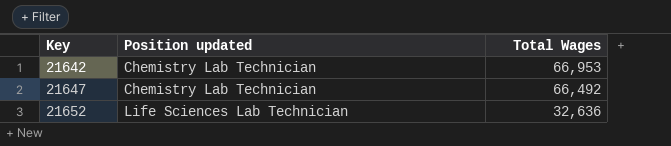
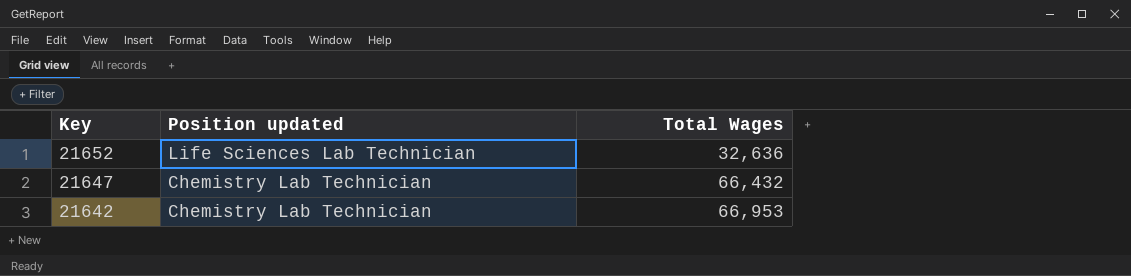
row order: Key ascending -> Key descending
21647 | Total Wages: 66,492 -> 66,432

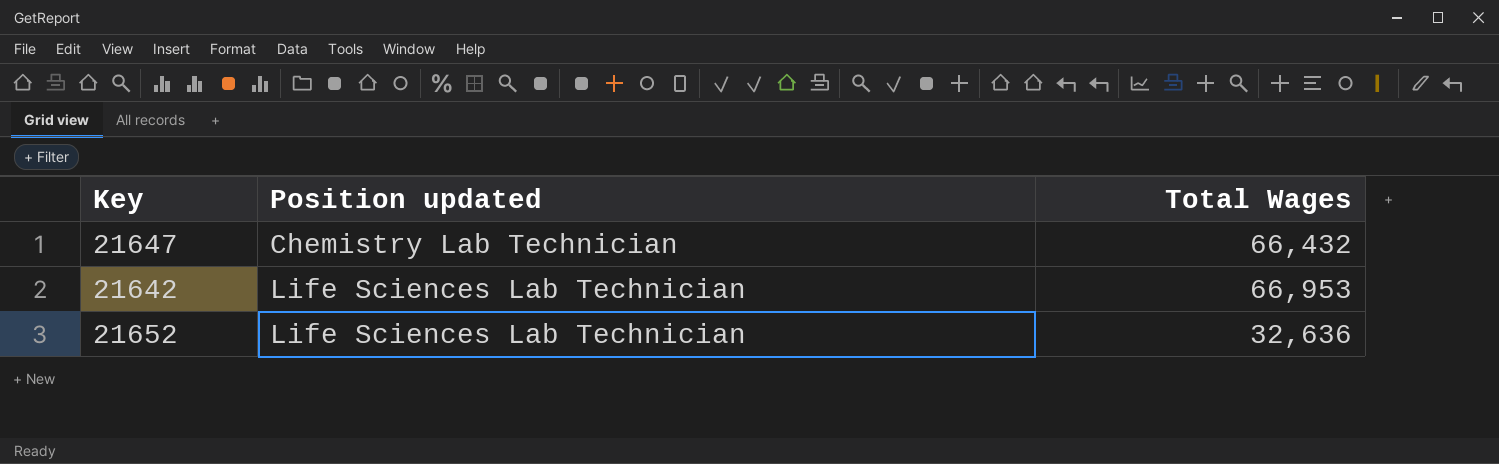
row order: Key descending -> Position updated ascending
21642 | Position updated: Chemistry Lab Technician -> Life Sciences Lab Technician

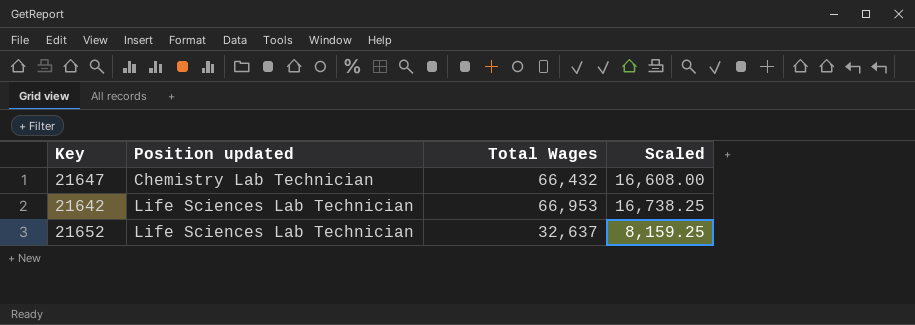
column Scaled | formula: none -> [Total Wages] * 0.25
21652 | Total Wages: 32,636 -> 32,637

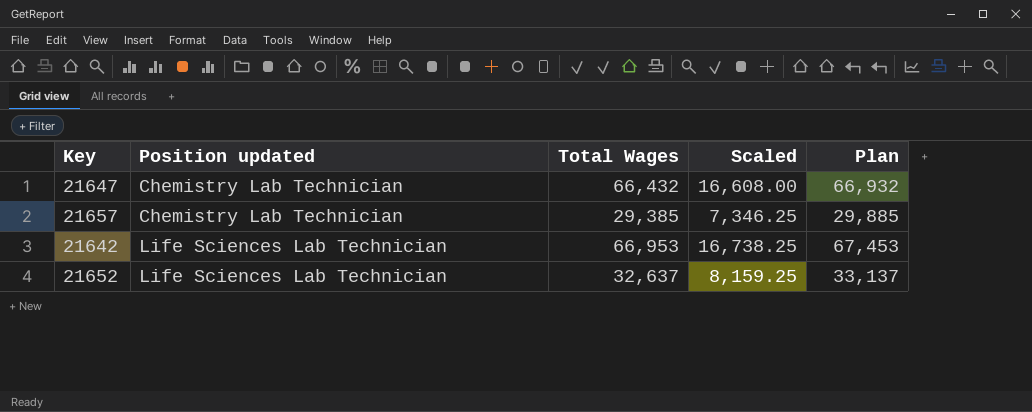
column Plan | formula: none -> [Total Wages] + 500
row 21657: none -> Chemistry Lab Technician | 29,385 | 7,346.25 | 29,885

